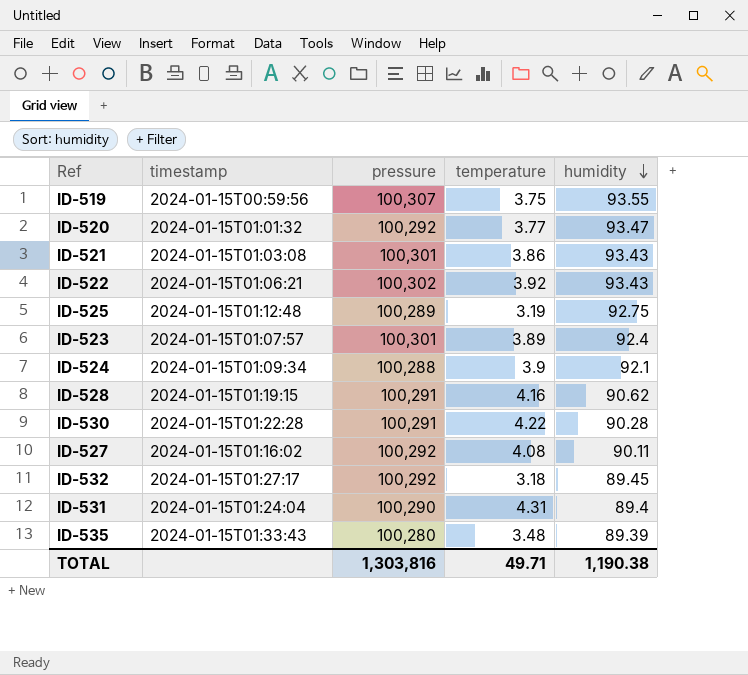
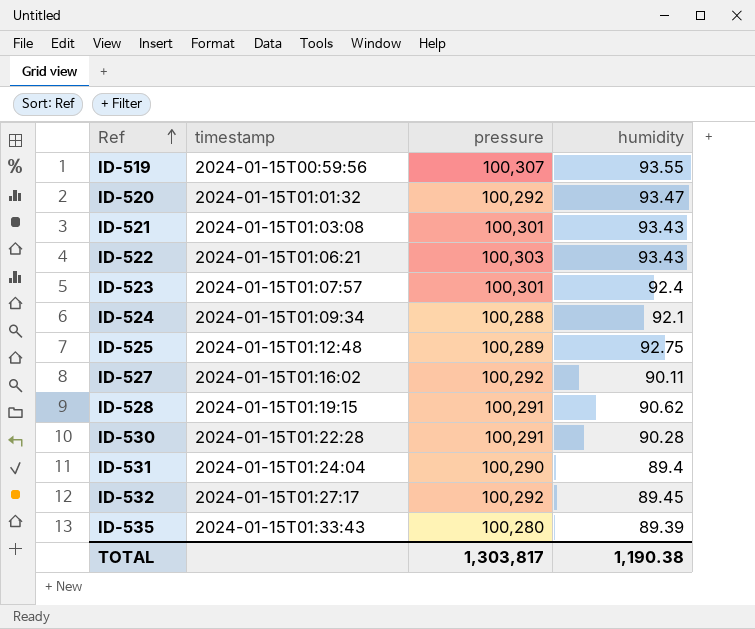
row order: humidity descending -> Ref ascending
column temperature | position: 4 -> none
ID-522 | pressure: 100,302 -> 100,303
TOTAL | pressure: 1,303,816 -> 1,303,817

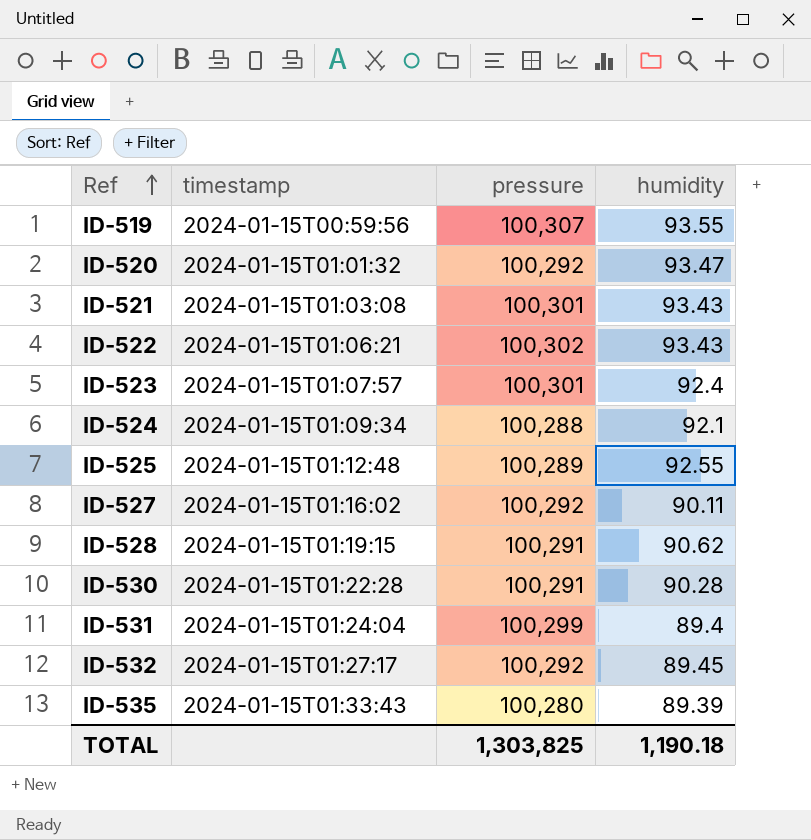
ID-522 | pressure: 100,303 -> 100,302
ID-525 | humidity: 92.75 -> 92.55
ID-531 | pressure: 100,290 -> 100,299
TOTAL | pressure: 1,303,817 -> 1,303,825
TOTAL | humidity: 1,190.38 -> 1,190.18

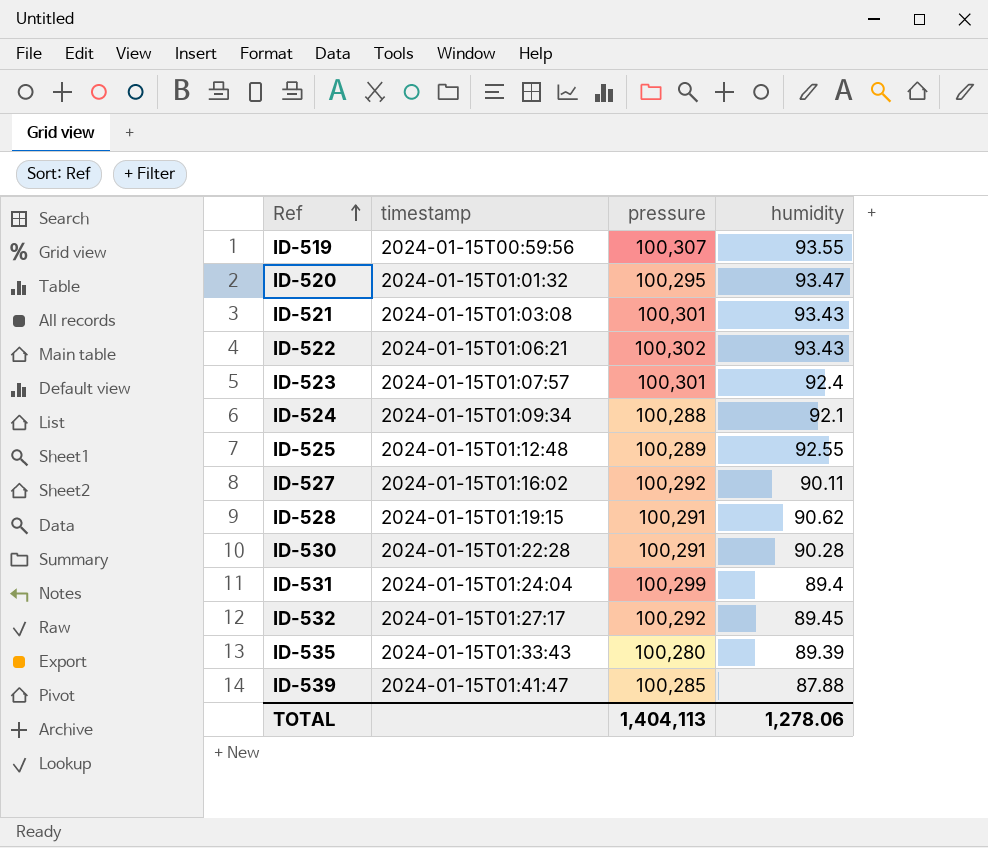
ID-520 | pressure: 100,292 -> 100,295
row ID-539: none -> 2024-01-15T01:41:47 | 100,285 | 87.88
TOTAL | pressure: 1,303,825 -> 1,404,113
TOTAL | humidity: 1,190.18 -> 1,278.06

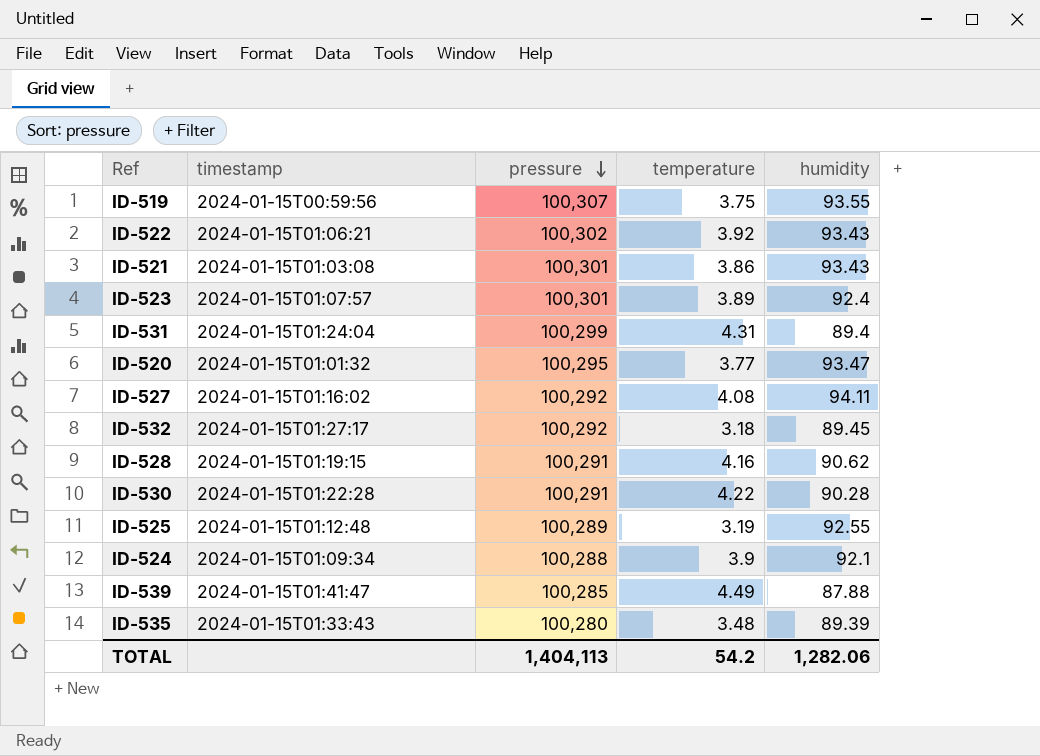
row order: Ref ascending -> pressure descending
column temperature | position: none -> 4
ID-527 | humidity: 90.11 -> 94.11
TOTAL | humidity: 1,278.06 -> 1,282.06

